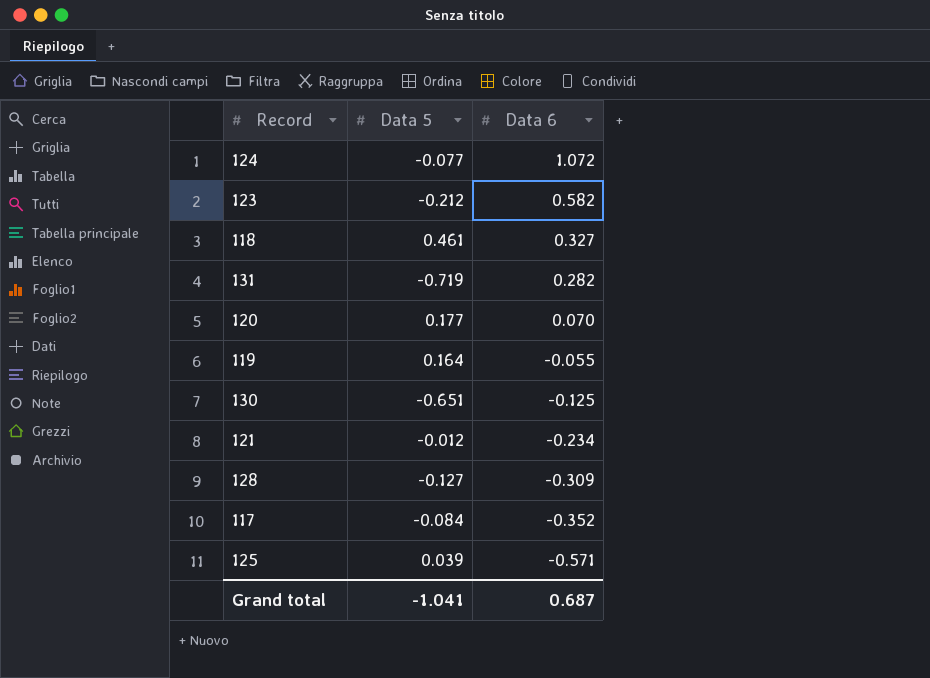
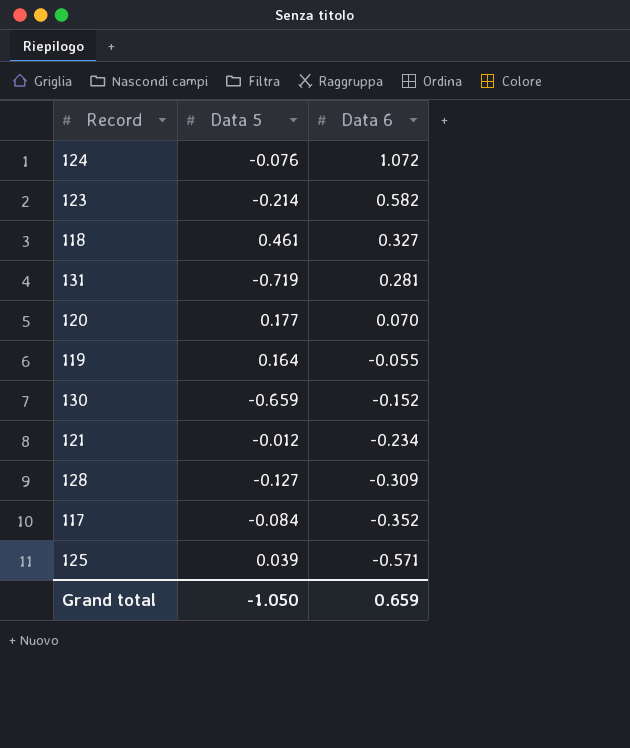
124 | Data 5: -0.077 -> -0.076
123 | Data 5: -0.212 -> -0.214
131 | Data 6: 0.282 -> 0.281
130 | Data 5: -0.651 -> -0.659
130 | Data 6: -0.125 -> -0.152
Grand total | Data 5: -1.041 -> -1.050
Grand total | Data 6: 0.687 -> 0.659

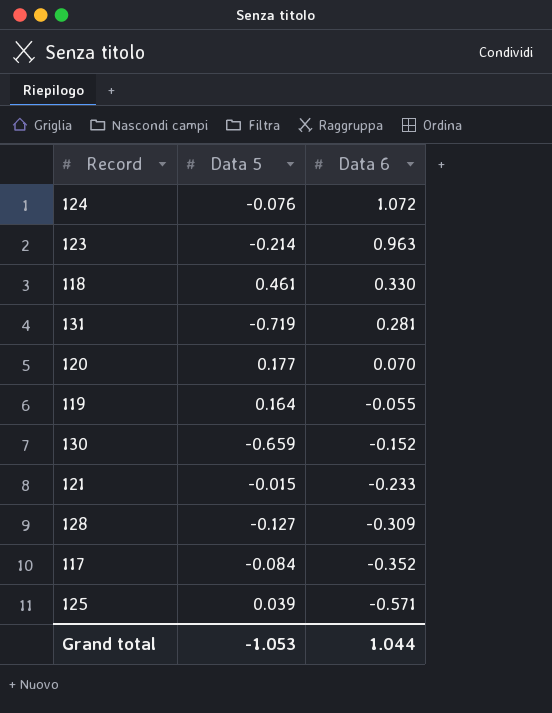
123 | Data 6: 0.582 -> 0.963
118 | Data 6: 0.327 -> 0.330
121 | Data 5: -0.012 -> -0.015
121 | Data 6: -0.234 -> -0.233
Grand total | Data 5: -1.050 -> -1.053
Grand total | Data 6: 0.659 -> 1.044

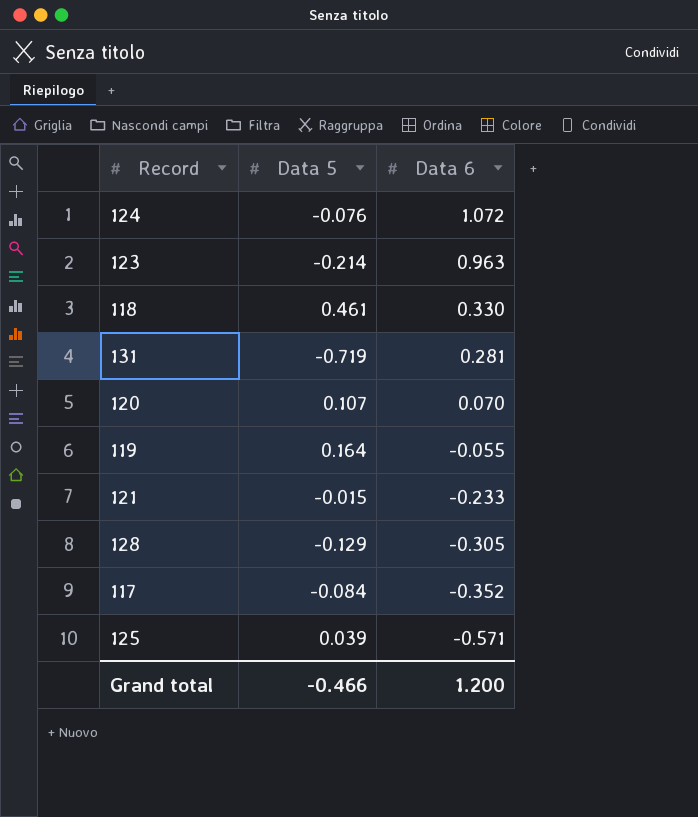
row 130: -0.659 | -0.152 -> none
120 | Data 5: 0.177 -> 0.107
128 | Data 5: -0.127 -> -0.129
128 | Data 6: -0.309 -> -0.305
Grand total | Data 5: -1.053 -> -0.466
Grand total | Data 6: 1.044 -> 1.200

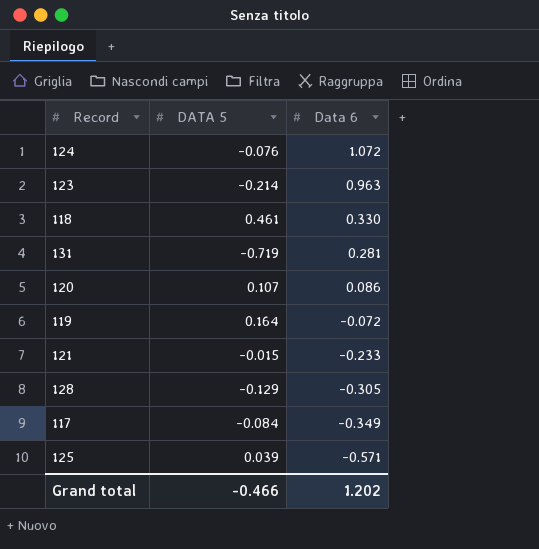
column name: Data 5 -> DATA 5
120 | Data 6: 0.070 -> 0.086
119 | Data 6: -0.055 -> -0.072
117 | Data 6: -0.352 -> -0.349
Grand total | Data 6: 1.200 -> 1.202

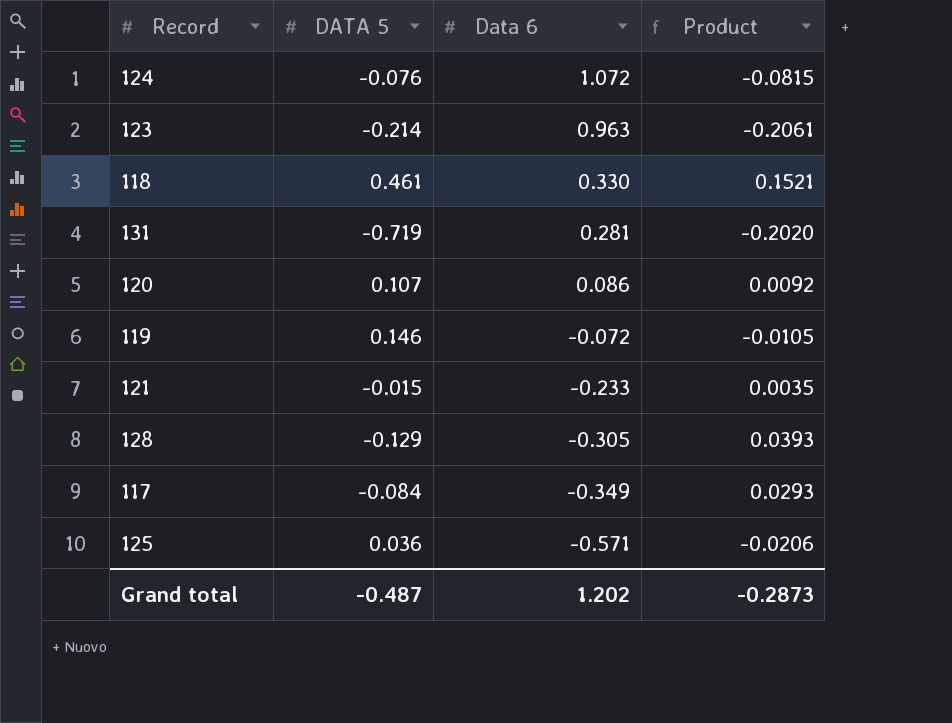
column Product | formula: none -> [DATA 5] * [Data 6]
119 | DATA 5: 0.164 -> 0.146
125 | DATA 5: 0.039 -> 0.036
Grand total | DATA 5: -0.466 -> -0.487

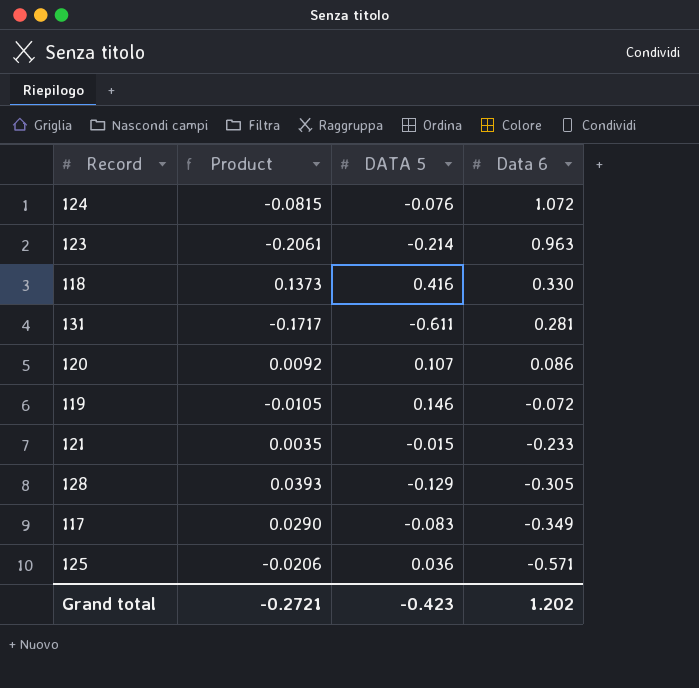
column Product | position: 4 -> 2
118 | Product: 0.1521 -> 0.1373
118 | DATA 5: 0.461 -> 0.416
131 | Product: -0.2020 -> -0.1717
131 | DATA 5: -0.719 -> -0.611
117 | Product: 0.0293 -> 0.0290
117 | DATA 5: -0.084 -> -0.083
Grand total | Product: -0.2873 -> -0.2721
Grand total | DATA 5: -0.487 -> -0.423

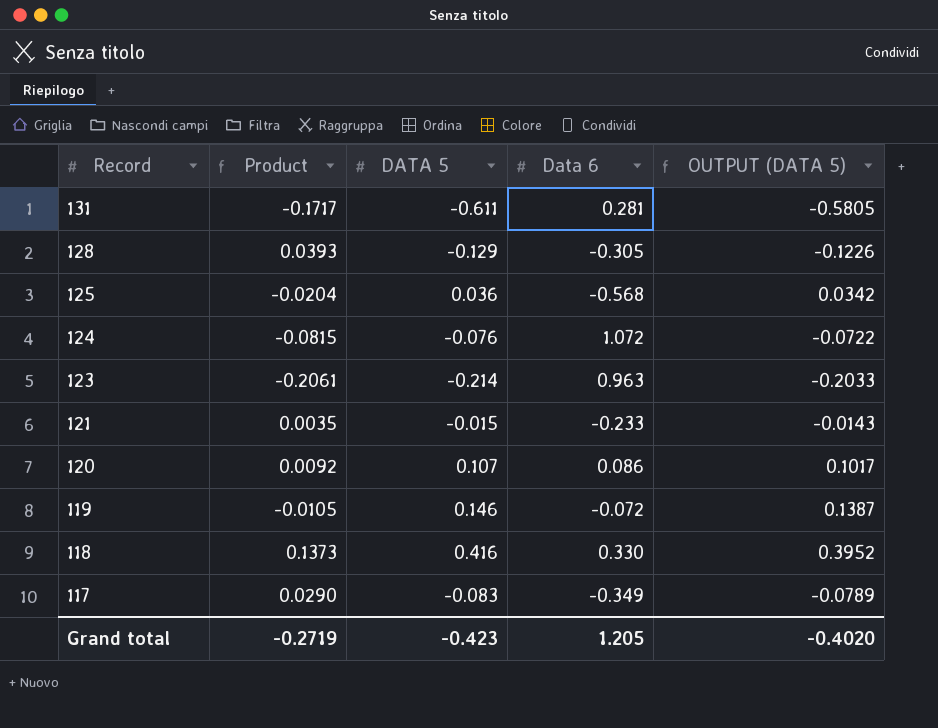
row order: Data 6 descending -> Record descending
column OUTPUT (DATA 5) | formula: none -> [DATA 5] * 0.95
125 | Product: -0.0206 -> -0.0204
125 | Data 6: -0.571 -> -0.568
Grand total | Product: -0.2721 -> -0.2719
Grand total | Data 6: 1.202 -> 1.205

